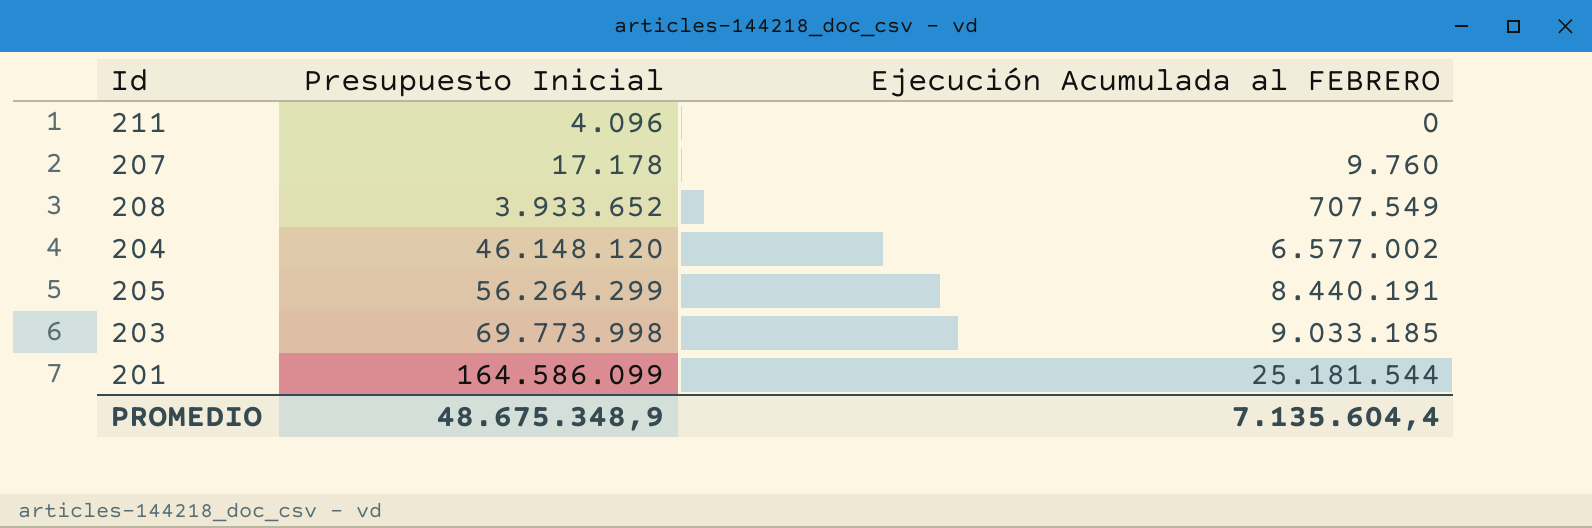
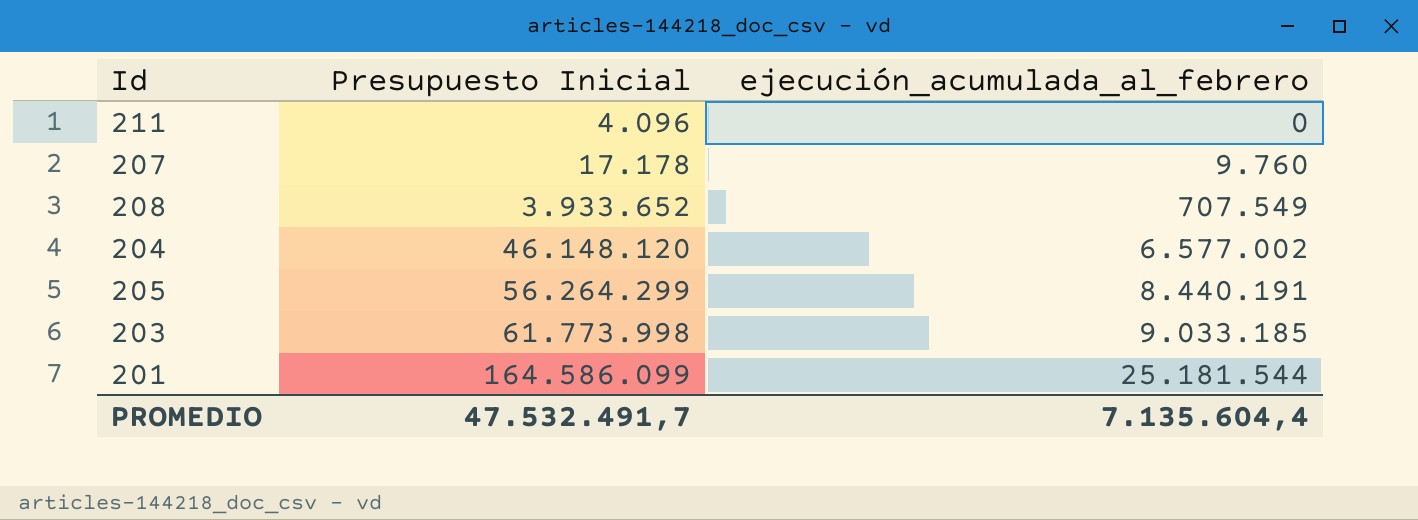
column name: Ejecución Acumulada al FEBRERO -> ejecución_acumulada_al_febrero
203 | Presupuesto Inicial: 69.773.998 -> 61.773.998
PROMEDIO | Presupuesto Inicial: 48.675.348,9 -> 47.532.491,7

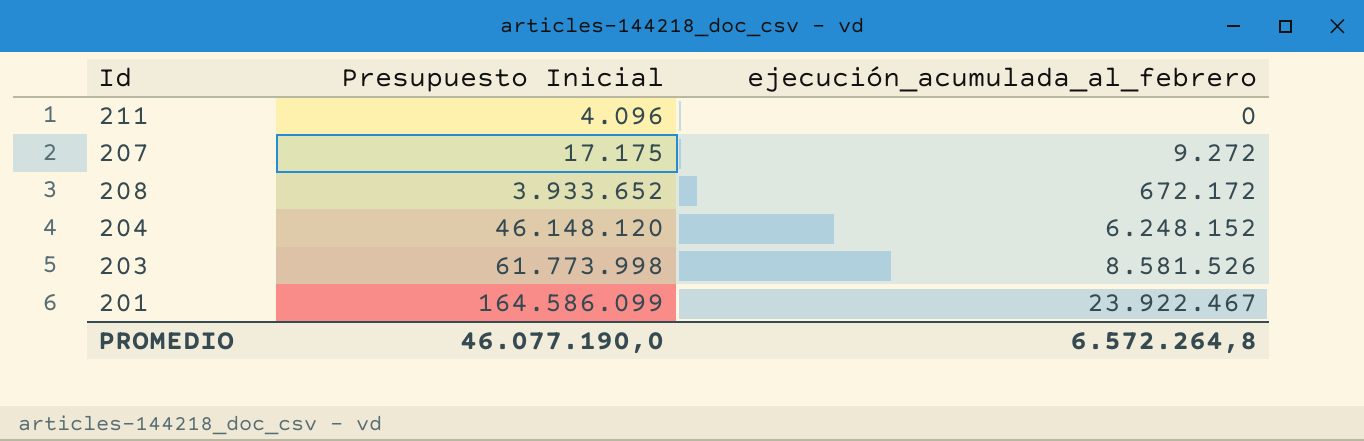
row 205: 56.264.299 | 8.440.191 -> none
207 | Presupuesto Inicial: 17.178 -> 17.175
207 | ejecución_acumulada_al_febrero: 9.760 -> 9.272
208 | ejecución_acumulada_al_febrero: 707.549 -> 672.172
204 | ejecución_acumulada_al_febrero: 6.577.002 -> 6.248.152
203 | ejecución_acumulada_al_febrero: 9.033.185 -> 8.581.526
201 | ejecución_acumulada_al_febrero: 25.181.544 -> 23.922.467
PROMEDIO | Presupuesto Inicial: 47.532.491,7 -> 46.077.190,0
PROMEDIO | ejecución_acumulada_al_febrero: 7.135.604,4 -> 6.572.264,8

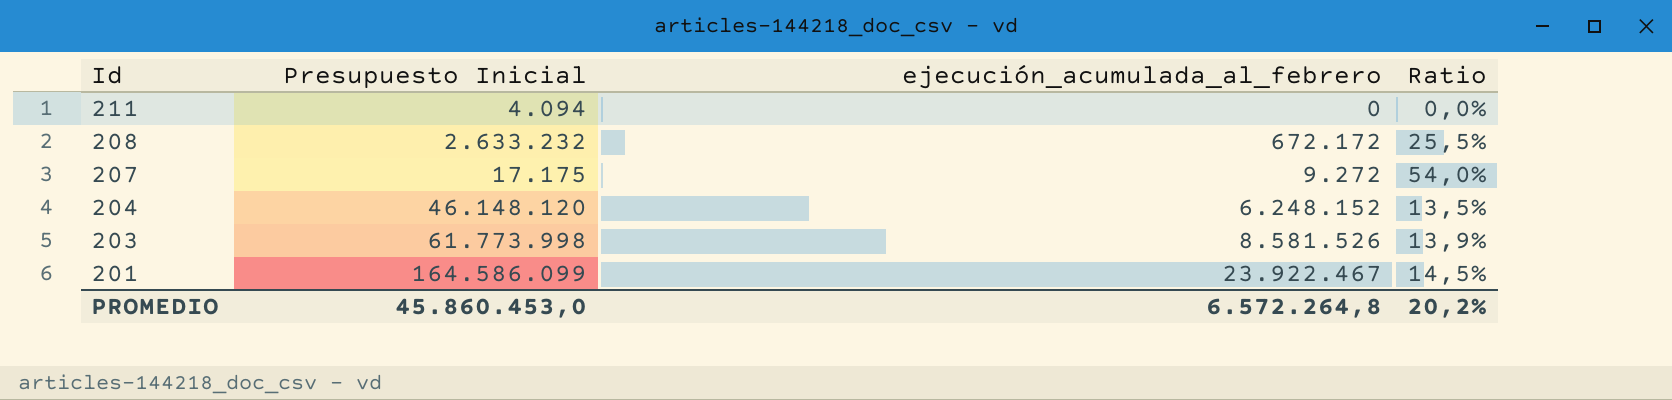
row order: Presupuesto Inicial ascending -> Id descending
column Ratio | formula: none -> [ejecución_acumulada_al_febrero] / [Presupuesto Inicial]
211 | Presupuesto Inicial: 4.096 -> 4.094
208 | Presupuesto Inicial: 3.933.652 -> 2.633.232
PROMEDIO | Presupuesto Inicial: 46.077.190,0 -> 45.860.453,0

